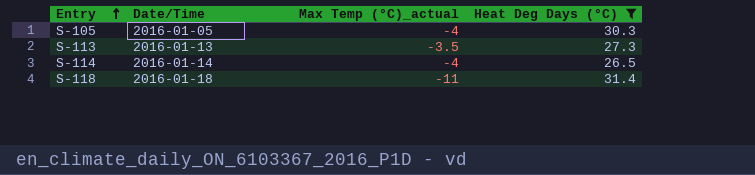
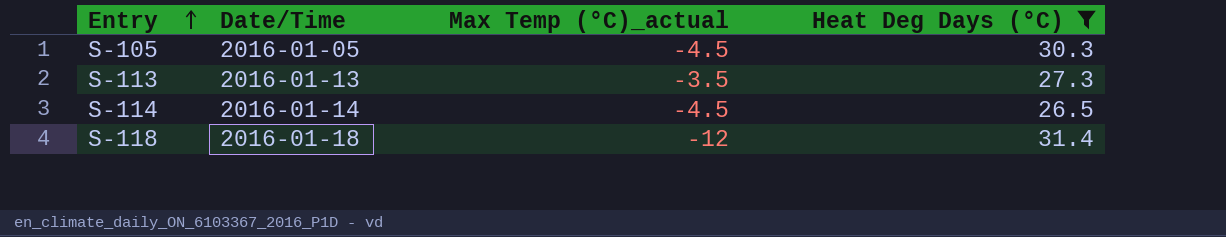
S-105 | Max Temp (°C)_actual: -4 -> -4.5
S-114 | Max Temp (°C)_actual: -4 -> -4.5
S-118 | Max Temp (°C)_actual: -11 -> -12

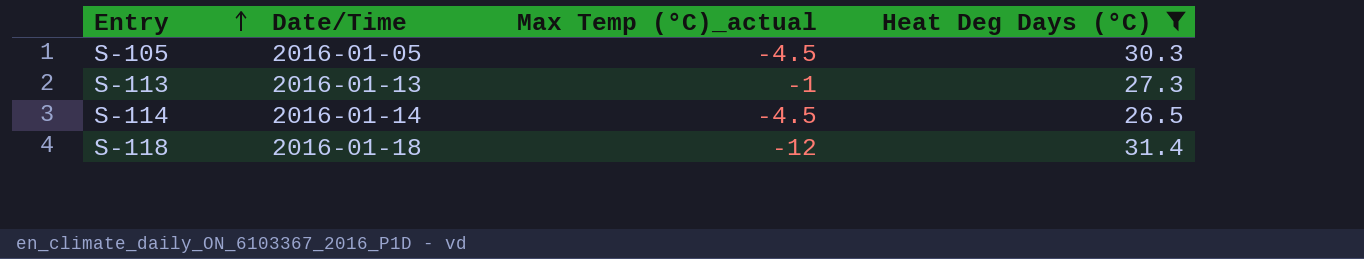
S-113 | Max Temp (°C)_actual: -3.5 -> -1

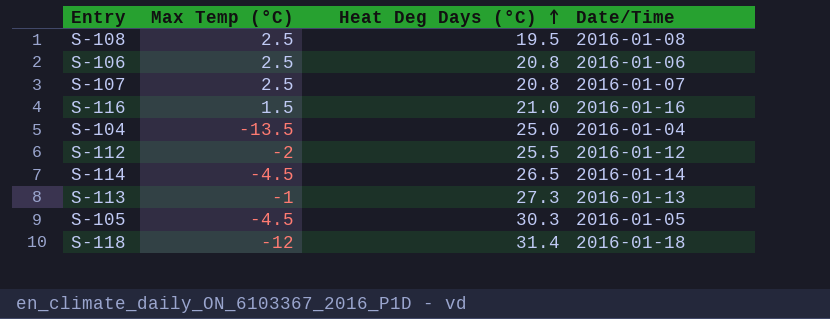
filter: Heat Deg Days (°C) >= 26.5 -> none
row order: Entry ascending -> Heat Deg Days (°C) ascending
column name: Max Temp (°C)_actual -> Max Temp (°C)
column Date/Time | position: 2 -> 4

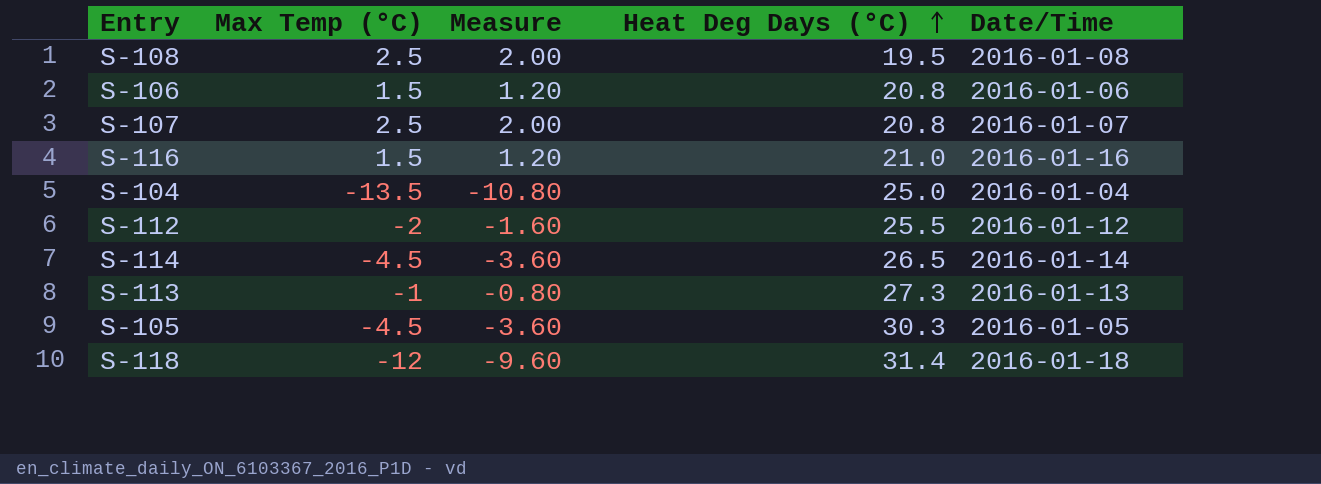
column Measure | formula: none -> [Max Temp (°C)] * 0.8
S-106 | Max Temp (°C): 2.5 -> 1.5

